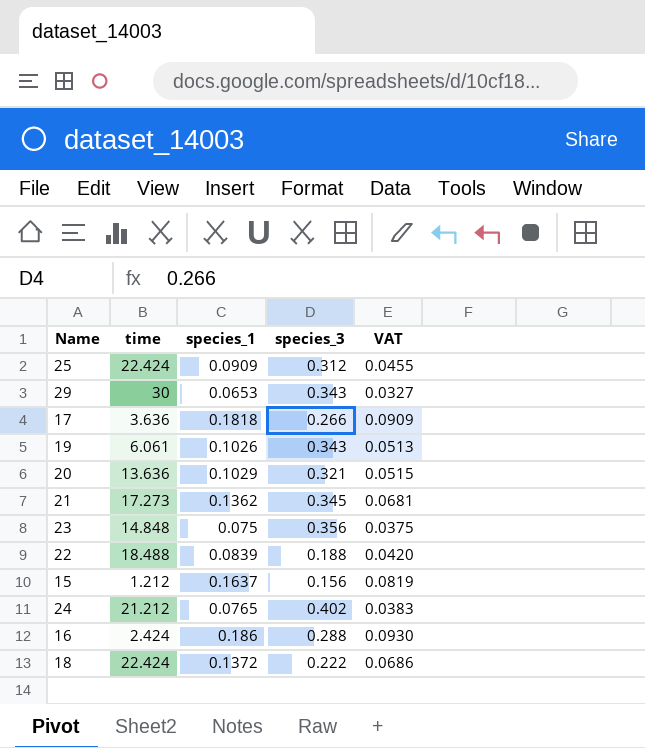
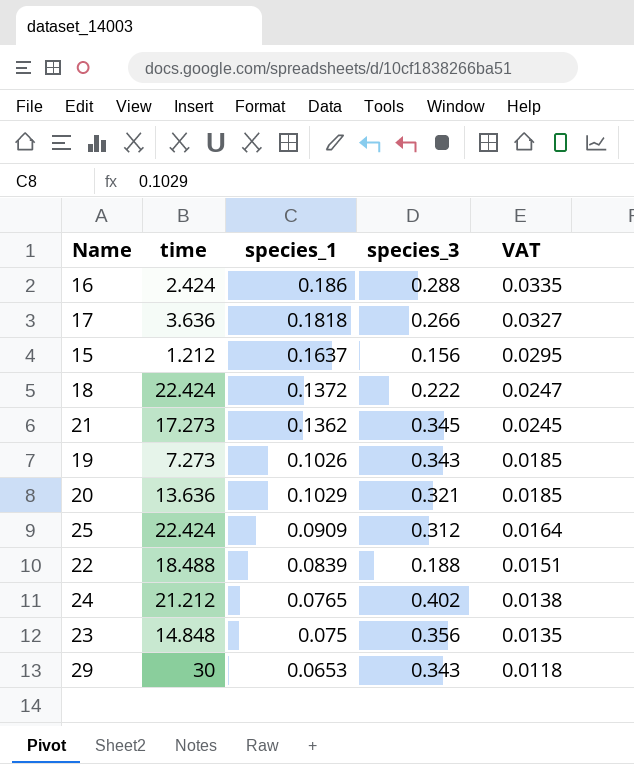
row order: none -> VAT descending
column VAT | formula: [species_1] * 0.5 -> [species_1] * 0.18
19 | time: 6.061 -> 7.273

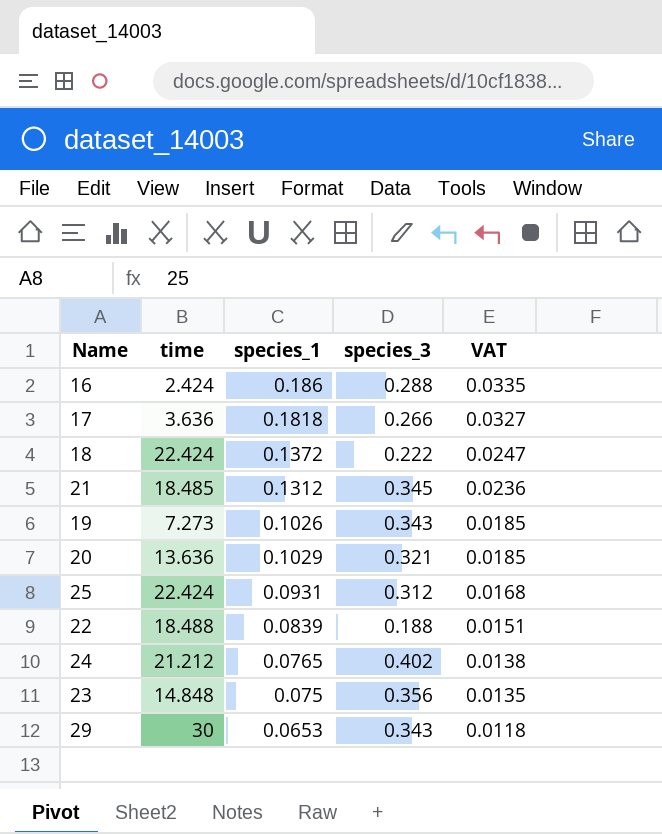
row 15: 1.212 | 0.1637 | 0.156 | 0.0295 -> none
21 | time: 17.273 -> 18.485
21 | species_1: 0.1362 -> 0.1312
21 | VAT: 0.0245 -> 0.0236
25 | species_1: 0.0909 -> 0.0931
25 | VAT: 0.0164 -> 0.0168

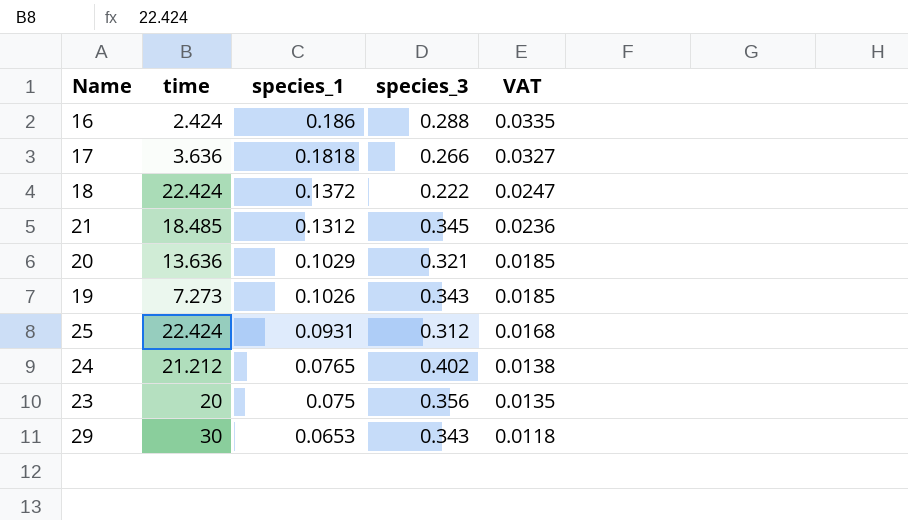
row order: VAT descending -> species_1 descending
row 22: 18.488 | 0.0839 | 0.188 | 0.0151 -> none
23 | time: 14.848 -> 20

